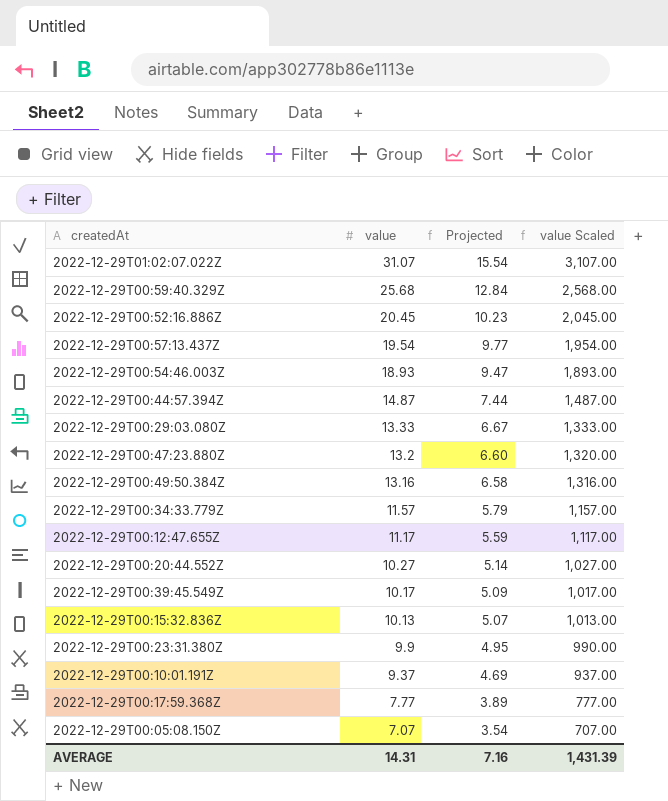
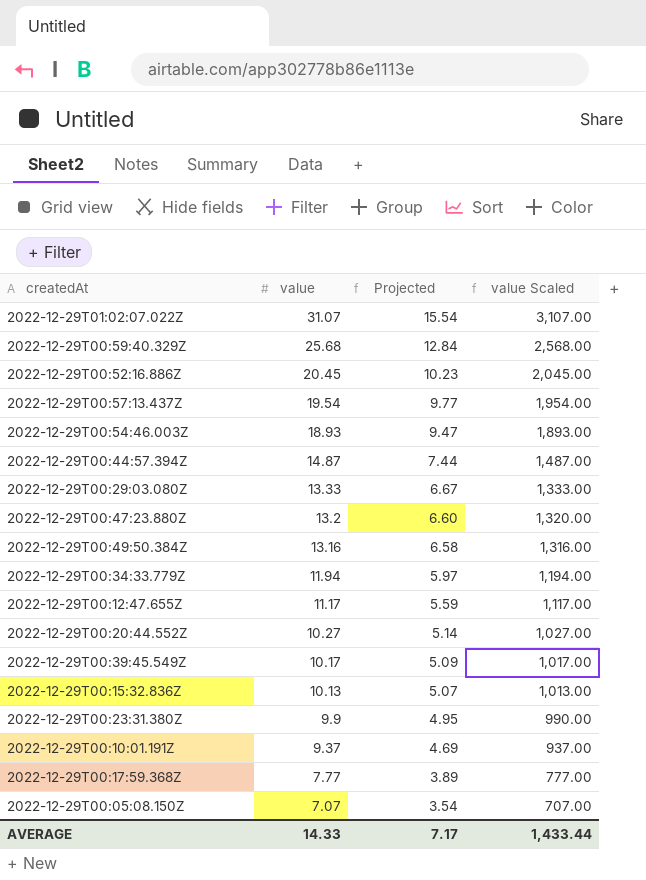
2022-12-29T00:34:33.779Z | value: 11.57 -> 11.94
2022-12-29T00:34:33.779Z | Projected: 5.79 -> 5.97
2022-12-29T00:34:33.779Z | value Scaled: 1,157.00 -> 1,194.00
AVERAGE | value: 14.31 -> 14.33
AVERAGE | Projected: 7.16 -> 7.17
AVERAGE | value Scaled: 1,431.39 -> 1,433.44

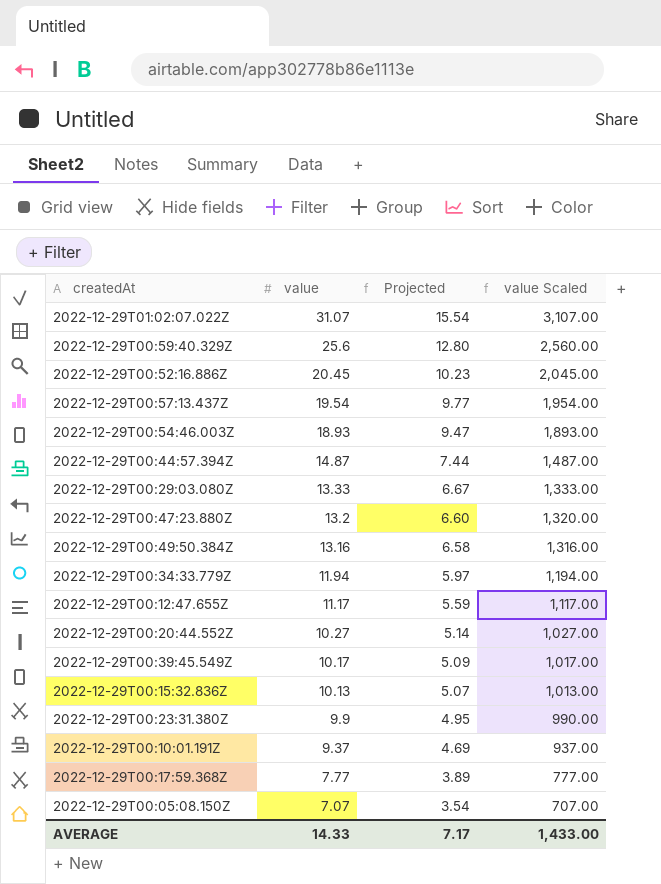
2022-12-29T00:59:40.329Z | value: 25.68 -> 25.6
2022-12-29T00:59:40.329Z | Projected: 12.84 -> 12.80
2022-12-29T00:59:40.329Z | value Scaled: 2,568.00 -> 2,560.00
AVERAGE | value Scaled: 1,433.44 -> 1,433.00

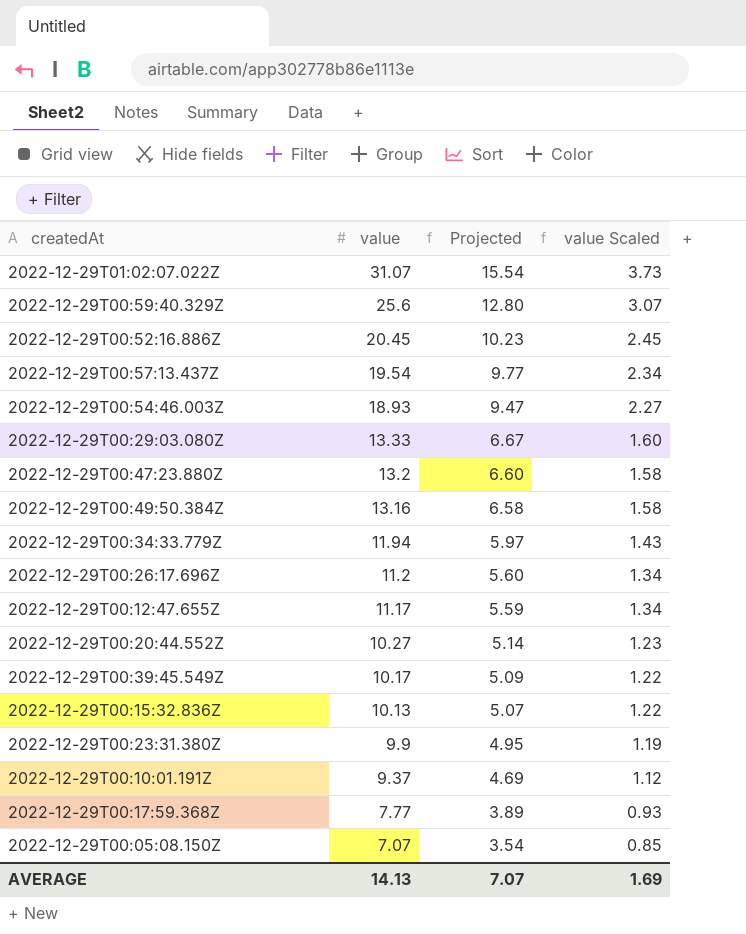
column value Scaled | formula: [value] * 100 -> [value] * 0.12
row 2022-12-29T00:44:57.394Z: 14.87 | 7.44 | 1,487.00 -> none
row 2022-12-29T00:26:17.696Z: none -> 11.2 | 5.60 | 1.34
AVERAGE | value: 14.33 -> 14.13
AVERAGE | Projected: 7.17 -> 7.07
AVERAGE | value Scaled: 1,433.00 -> 1.69

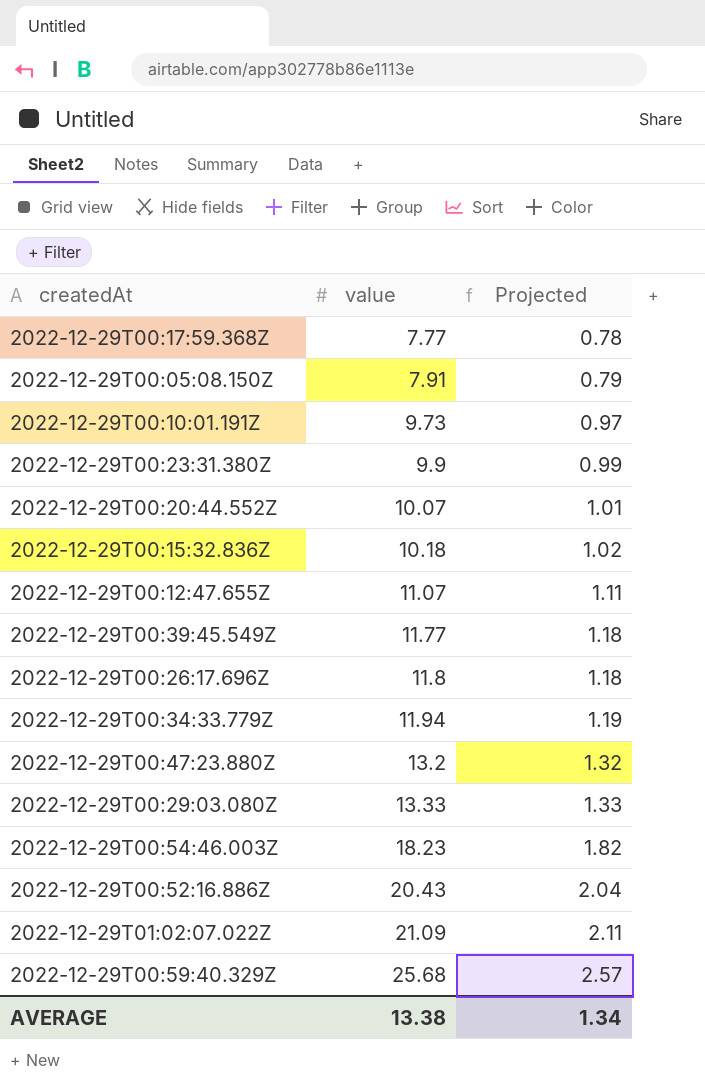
row order: value descending -> value ascending
column value Scaled | formula: [value] * 0.12 -> none
column Projected | formula: [value] * 0.5 -> [value] * 0.1
row 2022-12-29T00:57:13.437Z: 19.54 | 9.77 | 2.34 -> none
row 2022-12-29T00:49:50.384Z: 13.16 | 6.58 | 1.58 -> none
2022-12-29T00:05:08.150Z | value: 7.07 -> 7.91
2022-12-29T00:10:01.191Z | value: 9.37 -> 9.73
2022-12-29T00:20:44.552Z | value: 10.27 -> 10.07
2022-12-29T00:15:32.836Z | value: 10.13 -> 10.18
2022-12-29T00:12:47.655Z | value: 11.17 -> 11.07
2022-12-29T00:39:45.549Z | value: 10.17 -> 11.77
2022-12-29T00:26:17.696Z | value: 11.2 -> 11.8
2022-12-29T00:54:46.003Z | value: 18.93 -> 18.23
2022-12-29T00:52:16.886Z | value: 20.45 -> 20.43
2022-12-29T01:02:07.022Z | value: 31.07 -> 21.09
2022-12-29T00:59:40.329Z | value: 25.6 -> 25.68
AVERAGE | value: 14.13 -> 13.38
AVERAGE | Projected: 7.07 -> 1.34

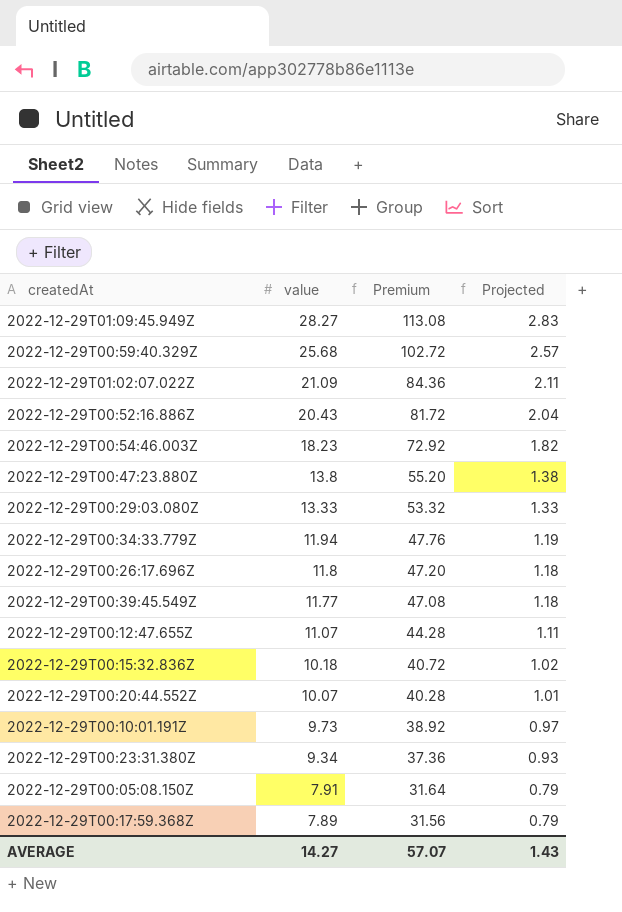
row order: value ascending -> value descending
column Premium | formula: none -> [value] * 4
row 2022-12-29T01:09:45.949Z: none -> 28.27 | 113.08 | 2.83
2022-12-29T00:47:23.880Z | value: 13.2 -> 13.8
2022-12-29T00:47:23.880Z | Projected: 1.32 -> 1.38
2022-12-29T00:23:31.380Z | value: 9.9 -> 9.34
2022-12-29T00:23:31.380Z | Projected: 0.99 -> 0.93
2022-12-29T00:17:59.368Z | value: 7.77 -> 7.89
2022-12-29T00:17:59.368Z | Projected: 0.78 -> 0.79
AVERAGE | value: 13.38 -> 14.27
AVERAGE | Projected: 1.34 -> 1.43

